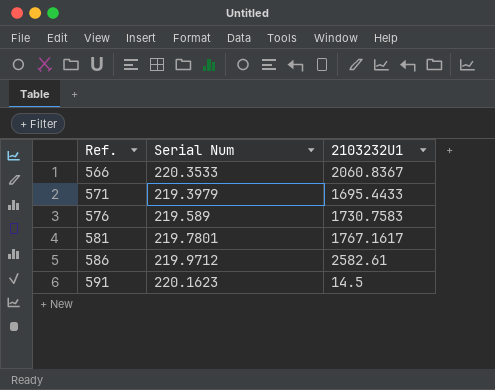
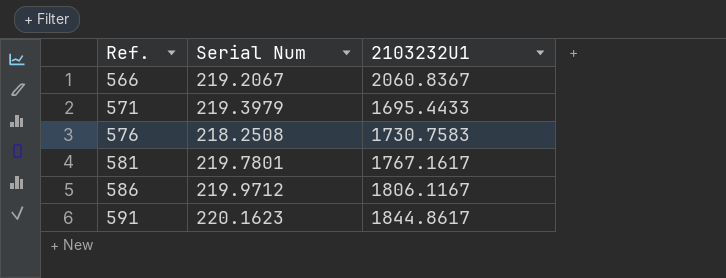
566 | Serial Num: 220.3533 -> 219.2067
576 | Serial Num: 219.589 -> 218.2508
586 | 2103232U1: 2582.61 -> 1806.1167
591 | 2103232U1: 14.5 -> 1844.8617

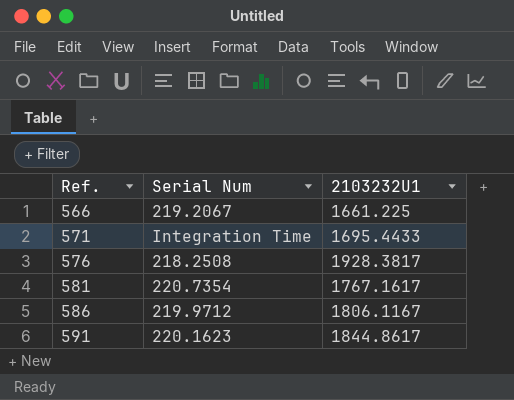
566 | 2103232U1: 2060.8367 -> 1661.225
571 | Serial Num: 219.3979 -> Integration Time
576 | 2103232U1: 1730.7583 -> 1928.3817
581 | Serial Num: 219.7801 -> 220.7354

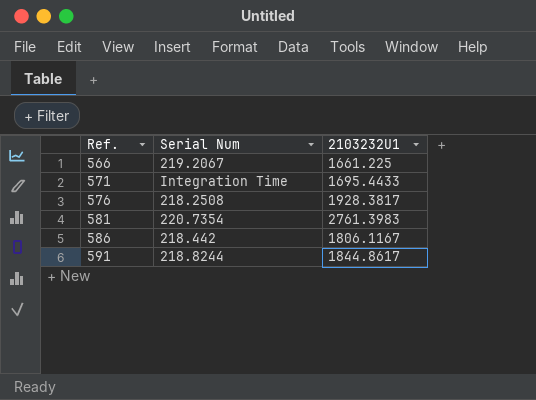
581 | 2103232U1: 1767.1617 -> 2761.3983
586 | Serial Num: 219.9712 -> 218.442
591 | Serial Num: 220.1623 -> 218.8244

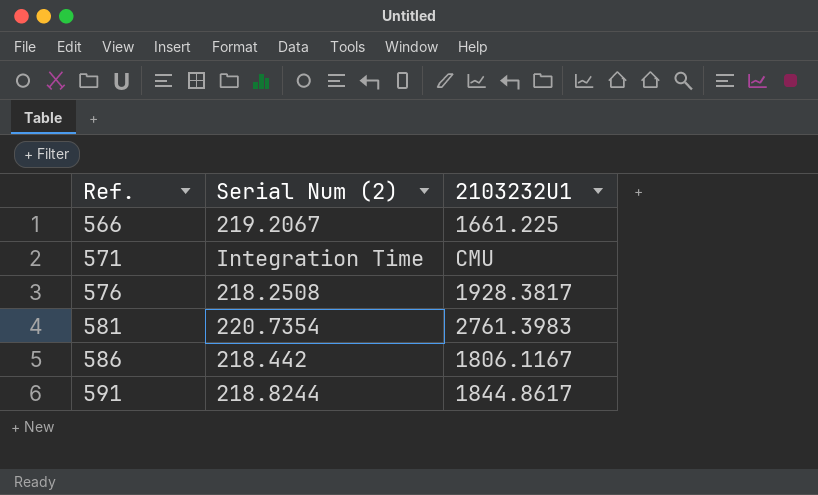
column name: Serial Num -> Serial Num (2)
571 | 2103232U1: 1695.4433 -> CMU

